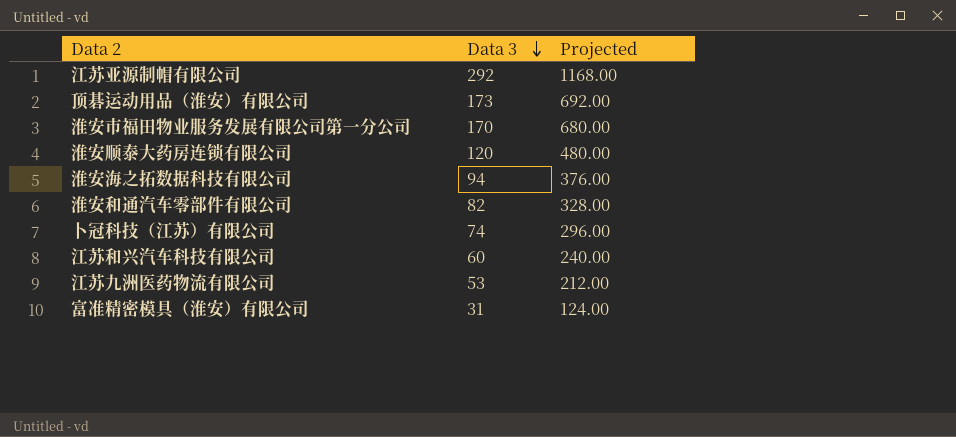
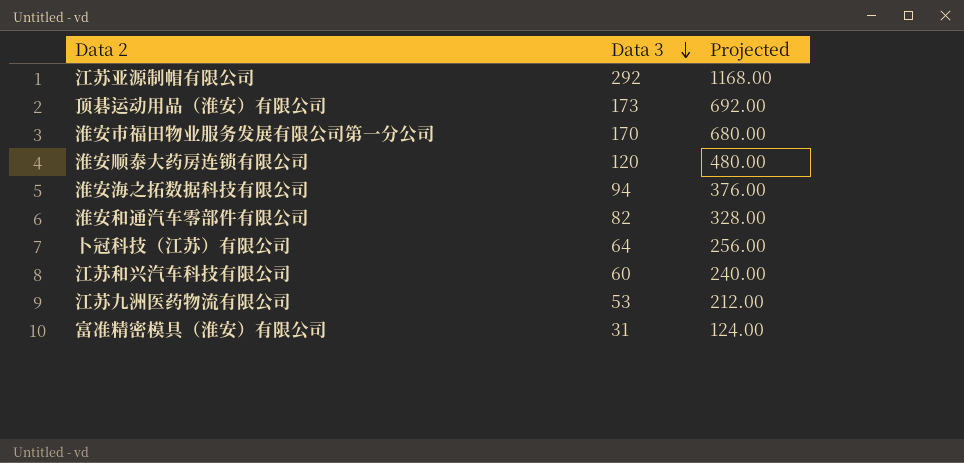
卜冠科技（江苏）有限公司 | Data 3: 74 -> 64
卜冠科技（江苏）有限公司 | Projected: 296.00 -> 256.00

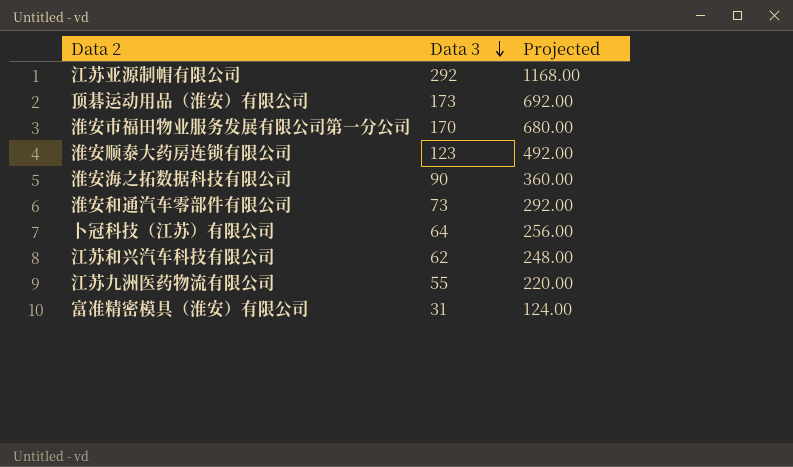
淮安顺泰大药房连锁有限公司 | Data 3: 120 -> 123
淮安顺泰大药房连锁有限公司 | Projected: 480.00 -> 492.00
淮安海之拓数据科技有限公司 | Data 3: 94 -> 90
淮安海之拓数据科技有限公司 | Projected: 376.00 -> 360.00
淮安和通汽车零部件有限公司 | Data 3: 82 -> 73
淮安和通汽车零部件有限公司 | Projected: 328.00 -> 292.00
江苏和兴汽车科技有限公司 | Data 3: 60 -> 62
江苏和兴汽车科技有限公司 | Projected: 240.00 -> 248.00
江苏九洲医药物流有限公司 | Data 3: 53 -> 55
江苏九洲医药物流有限公司 | Projected: 212.00 -> 220.00

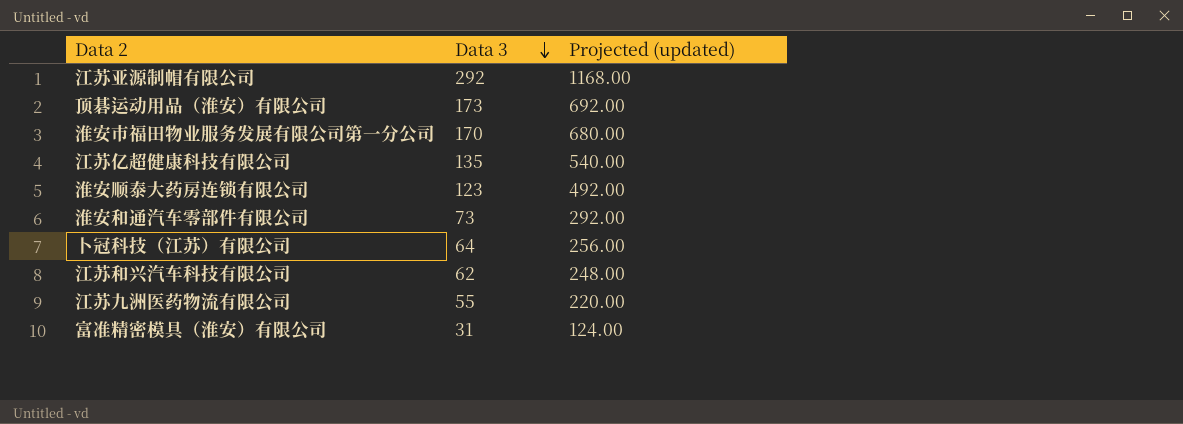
column name: Projected -> Projected (updated)
row 淮安海之拓数据科技有限公司: 90 | 360.00 -> none
row 江苏亿超健康科技有限公司: none -> 135 | 540.00

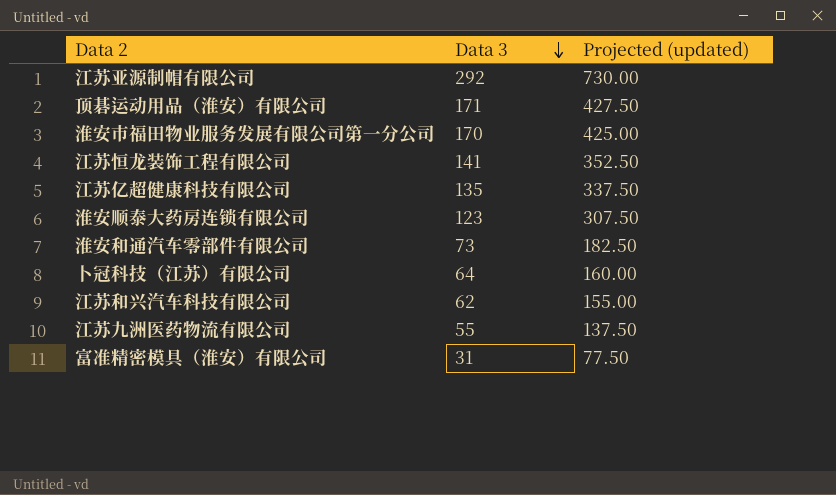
column Projected (updated) | formula: [Data 3] * 4 -> [Data 3] * 2.5
顶碁运动用品（淮安）有限公司 | Data 3: 173 -> 171
row 江苏恒龙装饰工程有限公司: none -> 141 | 352.50

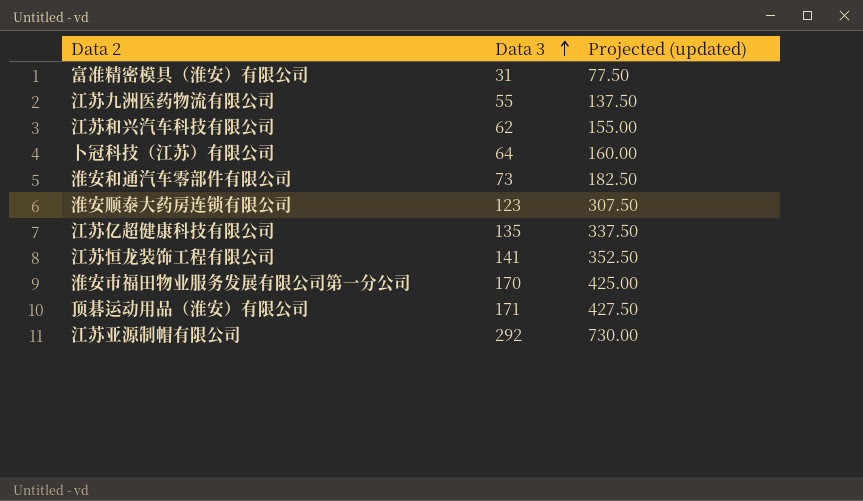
row order: Data 3 descending -> Data 3 ascending

